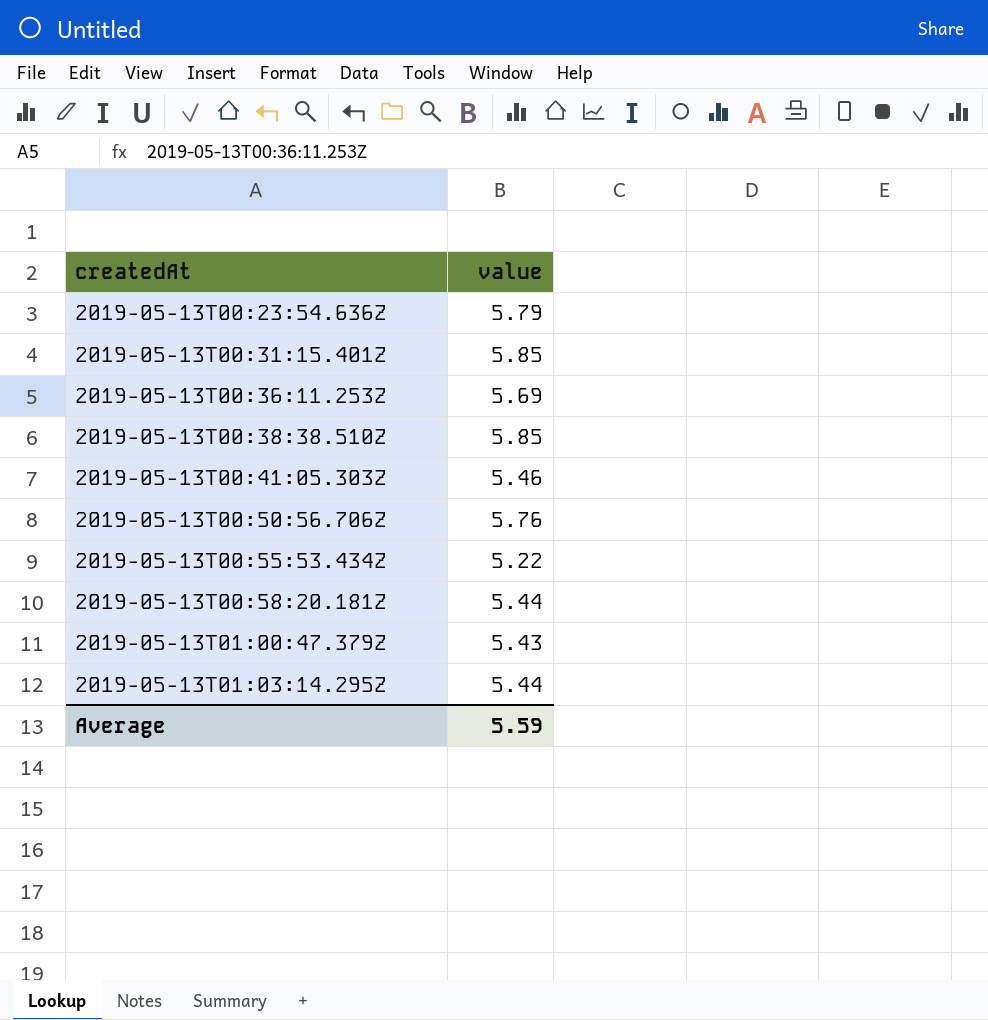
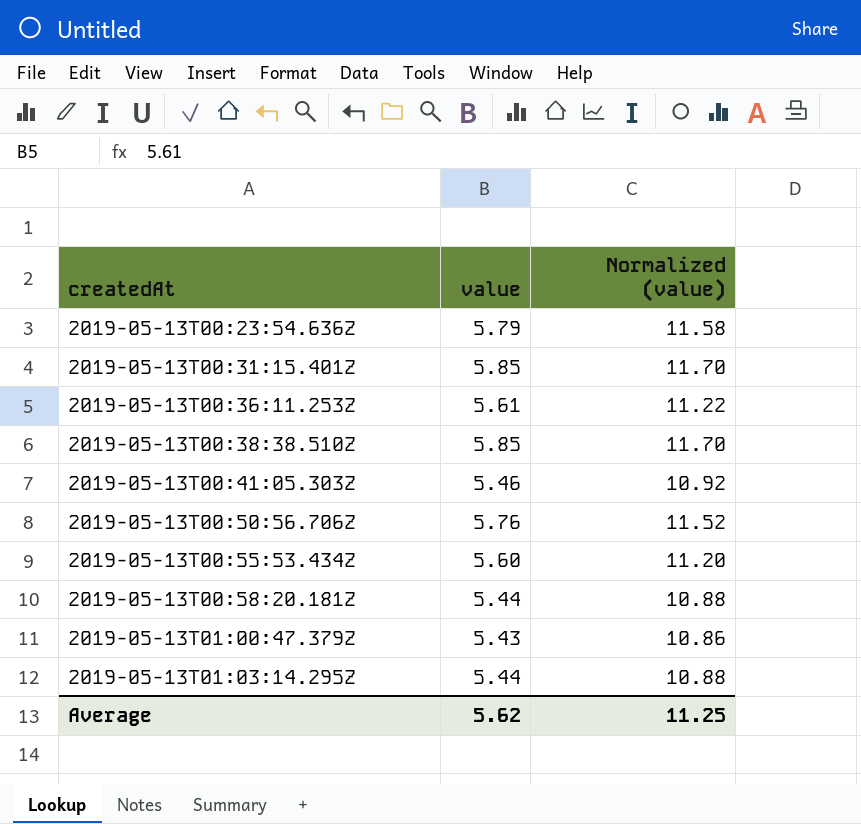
column Normalized (value) | formula: none -> [value] * 2
2019-05-13T00:36:11.253Z | value: 5.69 -> 5.61
2019-05-13T00:55:53.434Z | value: 5.22 -> 5.60
Average | value: 5.59 -> 5.62

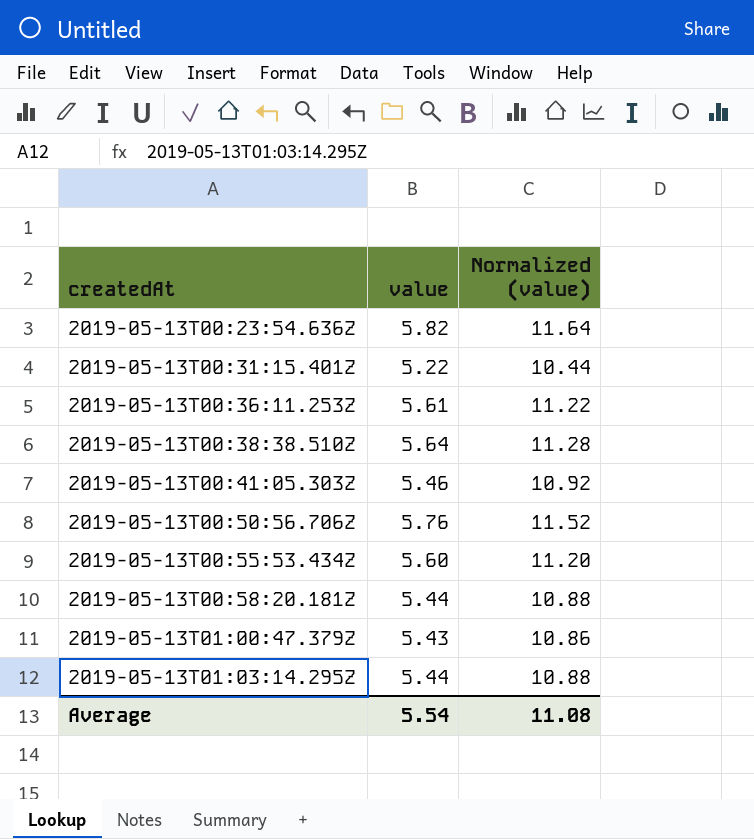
2019-05-13T00:23:54.636Z | value: 5.79 -> 5.82
2019-05-13T00:23:54.636Z | Normalized (value): 11.58 -> 11.64
2019-05-13T00:31:15.401Z | value: 5.85 -> 5.22
2019-05-13T00:31:15.401Z | Normalized (value): 11.70 -> 10.44
2019-05-13T00:38:38.510Z | value: 5.85 -> 5.64
2019-05-13T00:38:38.510Z | Normalized (value): 11.70 -> 11.28
Average | value: 5.62 -> 5.54
Average | Normalized (value): 11.25 -> 11.08

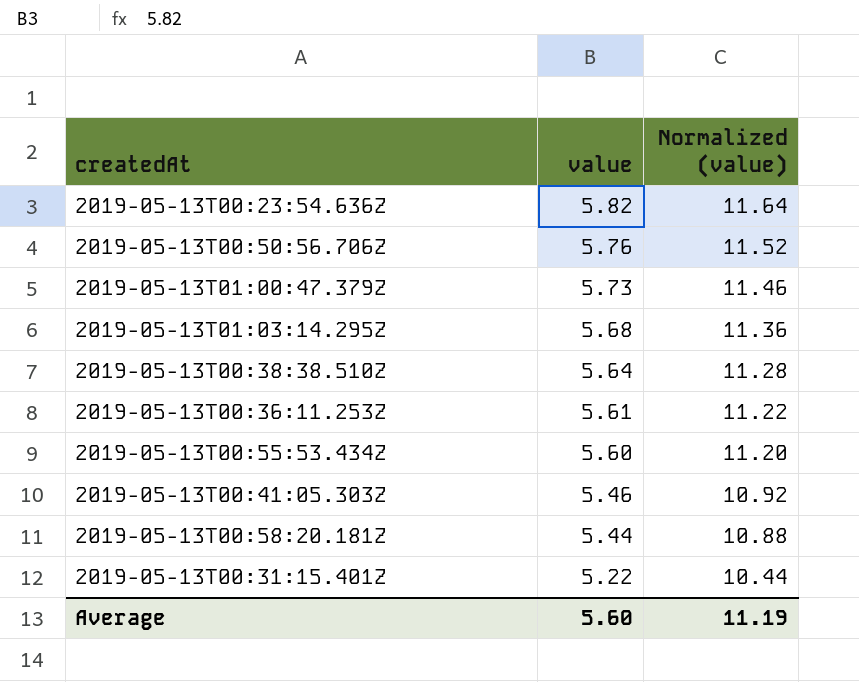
row order: createdAt ascending -> value descending
2019-05-13T01:00:47.379Z | value: 5.43 -> 5.73
2019-05-13T01:00:47.379Z | Normalized (value): 10.86 -> 11.46
2019-05-13T01:03:14.295Z | value: 5.44 -> 5.68
2019-05-13T01:03:14.295Z | Normalized (value): 10.88 -> 11.36
Average | value: 5.54 -> 5.60
Average | Normalized (value): 11.08 -> 11.19

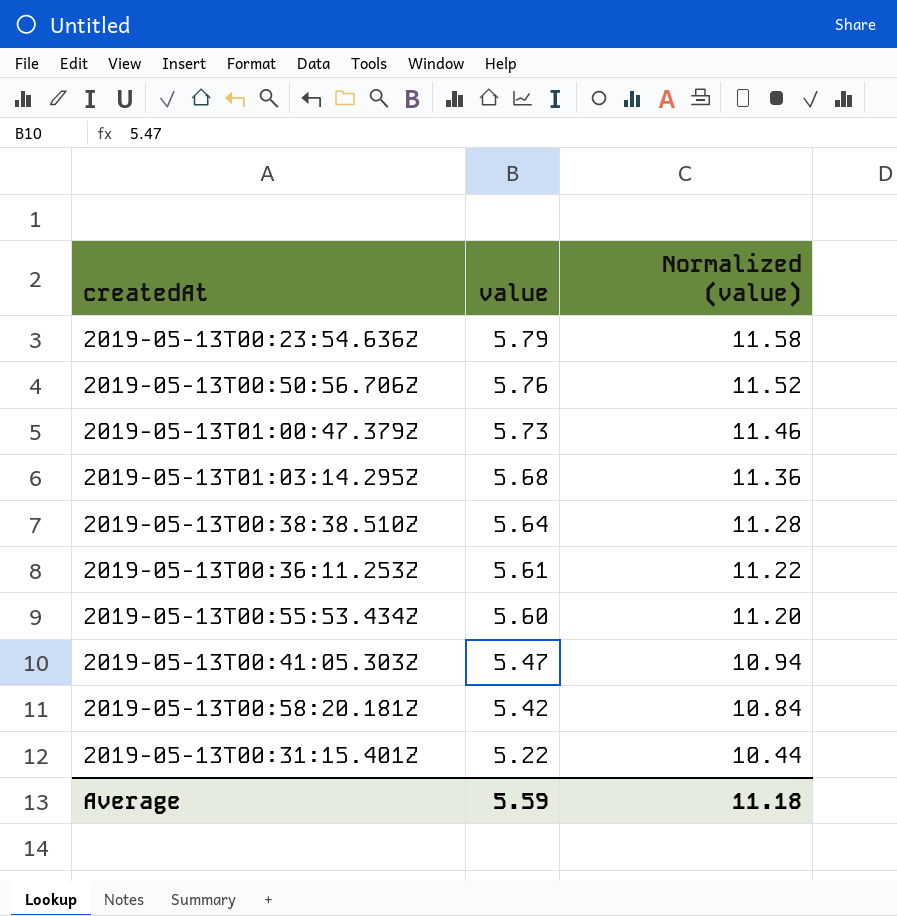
2019-05-13T00:23:54.636Z | value: 5.82 -> 5.79
2019-05-13T00:23:54.636Z | Normalized (value): 11.64 -> 11.58
2019-05-13T00:41:05.303Z | value: 5.46 -> 5.47
2019-05-13T00:41:05.303Z | Normalized (value): 10.92 -> 10.94
2019-05-13T00:58:20.181Z | value: 5.44 -> 5.42
2019-05-13T00:58:20.181Z | Normalized (value): 10.88 -> 10.84
Average | value: 5.60 -> 5.59
Average | Normalized (value): 11.19 -> 11.18

